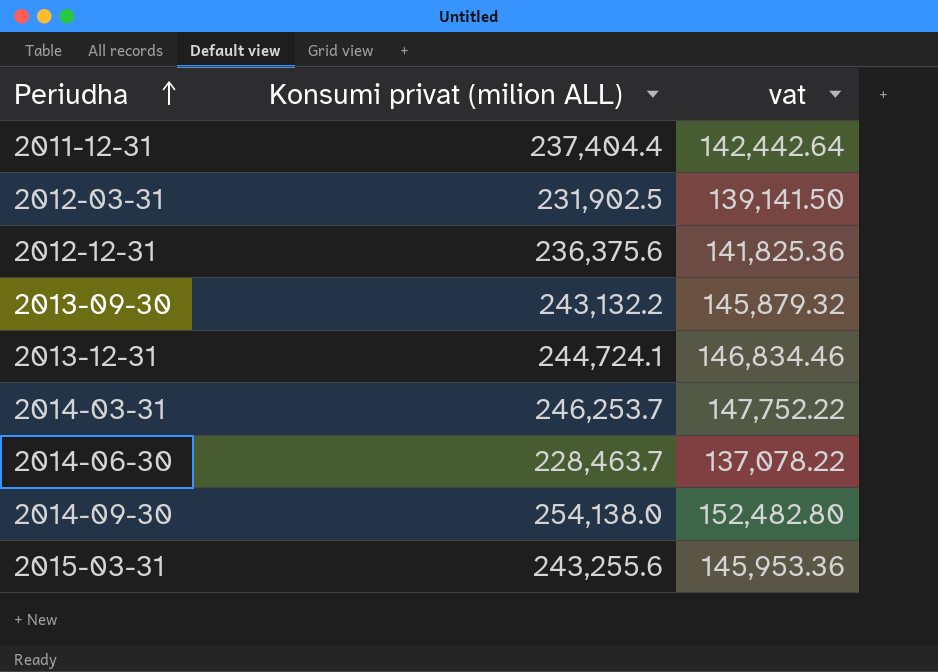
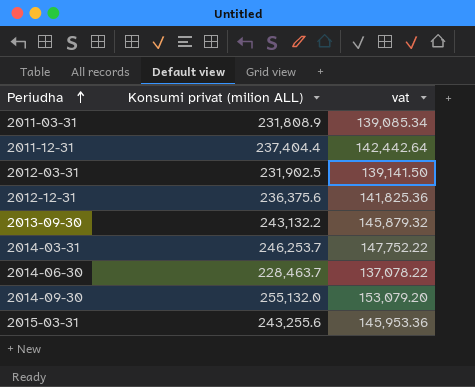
row 2013-12-31: 244,724.1 | 146,834.46 -> none
row 2011-03-31: none -> 231,808.9 | 139,085.34
2014-09-30 | Konsumi privat (milion ALL): 254,138.0 -> 255,132.0
2014-09-30 | vat: 152,482.80 -> 153,079.20

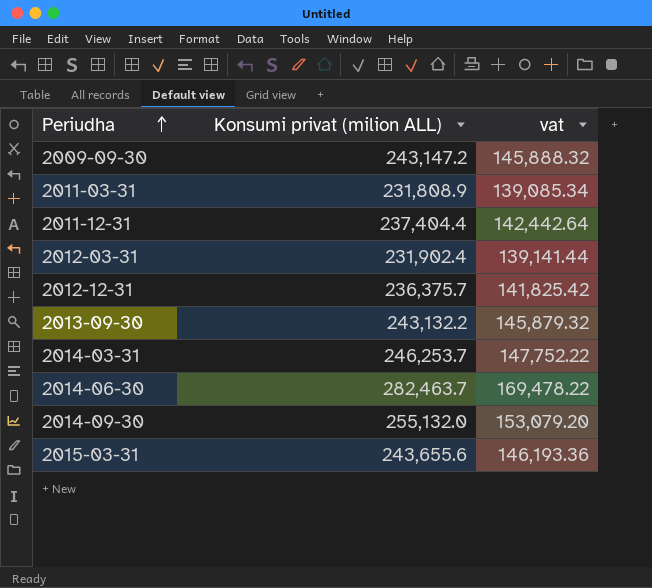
row 2009-09-30: none -> 243,147.2 | 145,888.32
2012-03-31 | Konsumi privat (milion ALL): 231,902.5 -> 231,902.4
2012-03-31 | vat: 139,141.50 -> 139,141.44
2012-12-31 | Konsumi privat (milion ALL): 236,375.6 -> 236,375.7
2012-12-31 | vat: 141,825.36 -> 141,825.42
2014-06-30 | Konsumi privat (milion ALL): 228,463.7 -> 282,463.7
2014-06-30 | vat: 137,078.22 -> 169,478.22
2015-03-31 | Konsumi privat (milion ALL): 243,255.6 -> 243,655.6
2015-03-31 | vat: 145,953.36 -> 146,193.36

